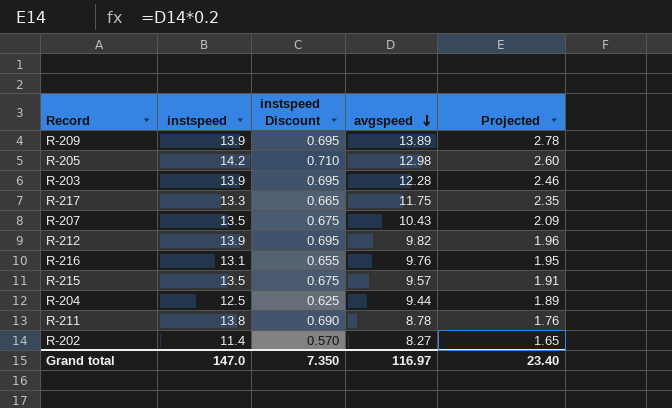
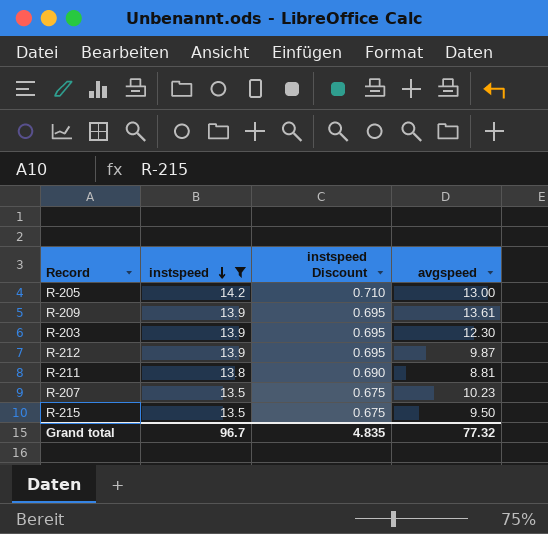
filter: none -> instspeed >= 13.5
row order: avgspeed descending -> instspeed descending
column Projected | formula: [avgspeed] * 0.2 -> none
R-205 | avgspeed: 12.98 -> 13.00
R-209 | avgspeed: 13.89 -> 13.61
R-203 | avgspeed: 12.28 -> 12.30
R-212 | avgspeed: 9.82 -> 9.87
R-211 | avgspeed: 8.78 -> 8.81
R-207 | avgspeed: 10.43 -> 10.23
R-215 | avgspeed: 9.57 -> 9.50
Grand total | instspeed: 147.0 -> 96.7
Grand total | instspeed Discount: 7.350 -> 4.835
Grand total | avgspeed: 116.97 -> 77.32

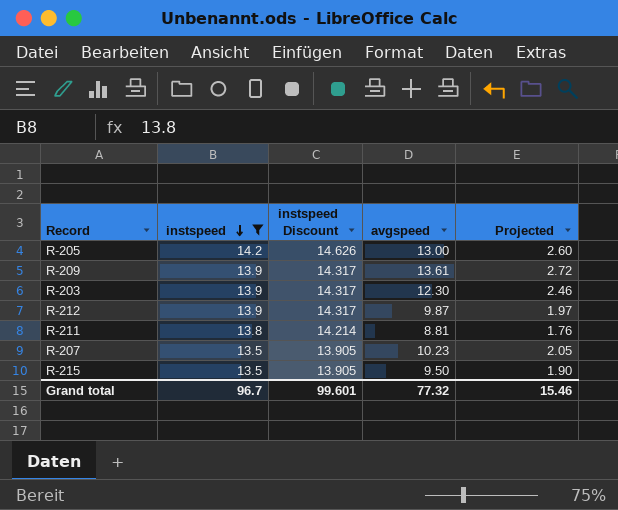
column instspeed Discount | formula: [instspeed] * 0.05 -> [instspeed] * 1.03
column Projected | formula: none -> [avgspeed] * 0.2
Grand total | instspeed Discount: 4.835 -> 99.601

